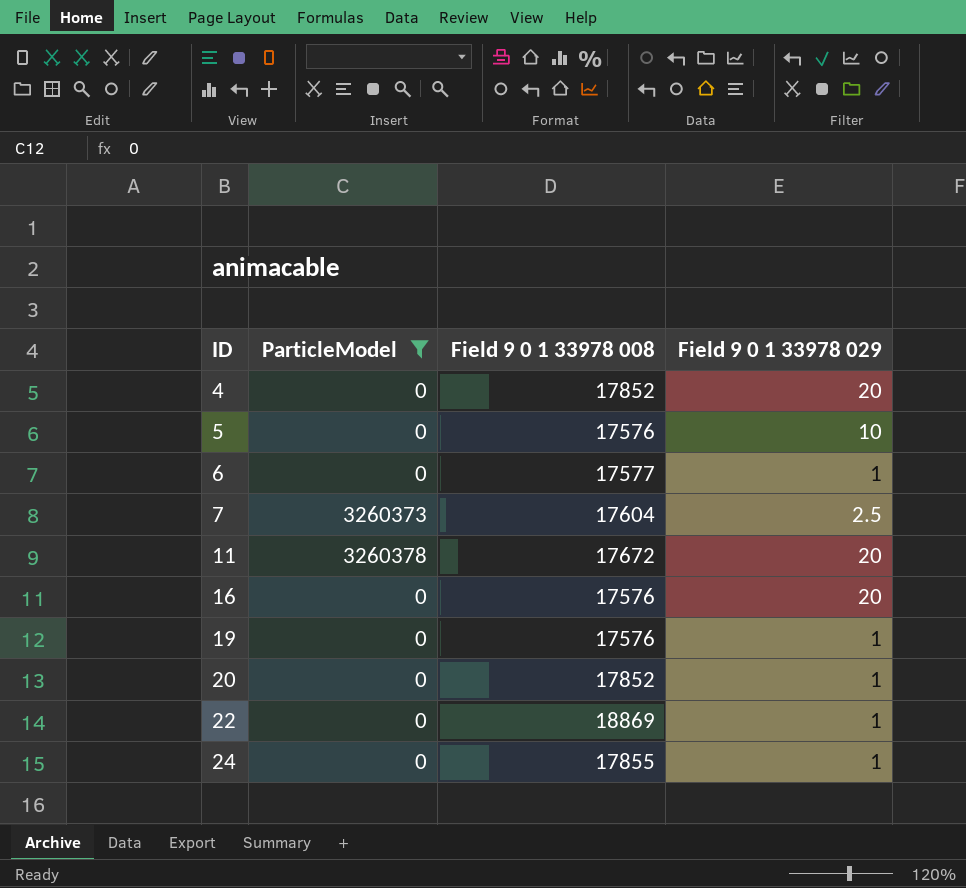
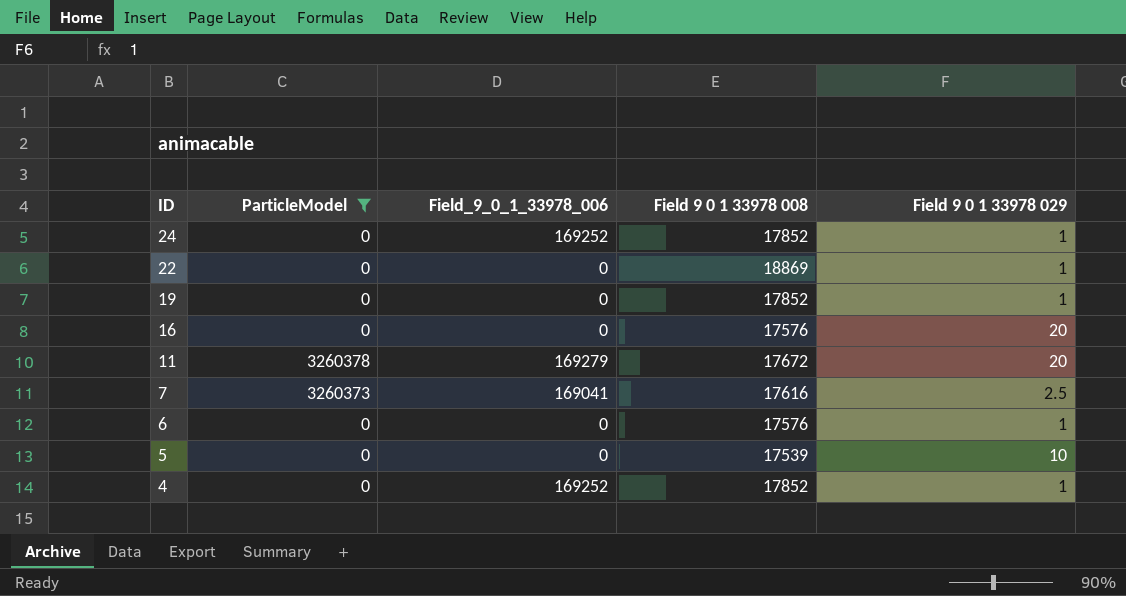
row order: ID ascending -> ID descending
column Field_9_0_1_33978_006 | position: none -> 3
row 20: 0 | 17852 | 1 -> none
24 | Field 9 0 1 33978 008: 17855 -> 17852
19 | Field 9 0 1 33978 008: 17576 -> 17852
7 | Field 9 0 1 33978 008: 17604 -> 17616
6 | Field 9 0 1 33978 008: 17577 -> 17576
5 | Field 9 0 1 33978 008: 17576 -> 17539
4 | Field 9 0 1 33978 029: 20 -> 1

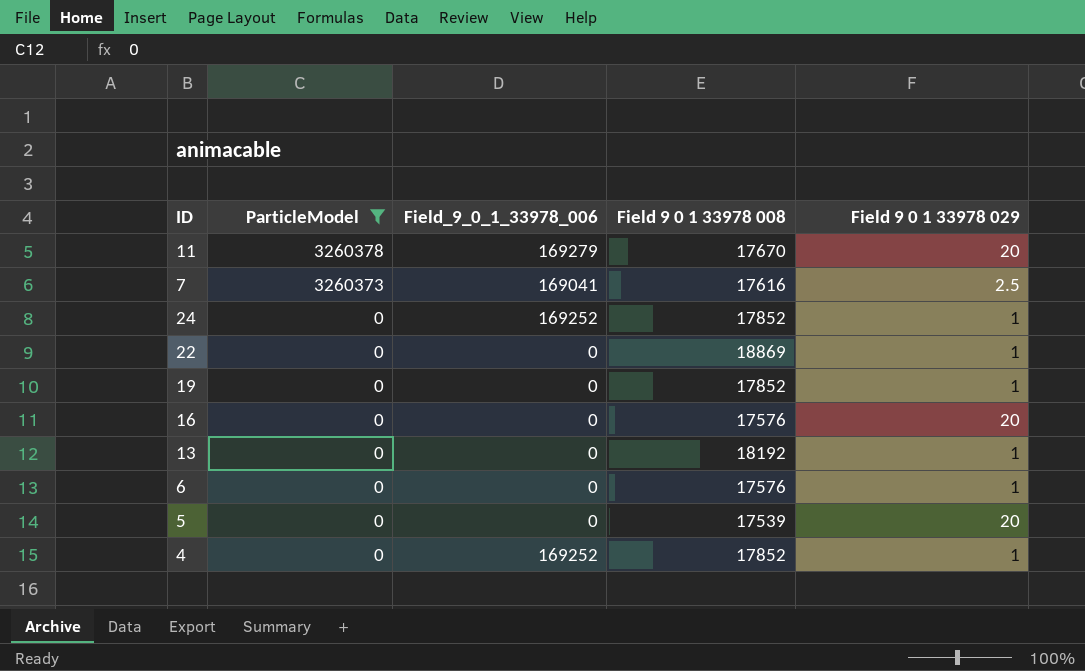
row order: ID descending -> ParticleModel descending
11 | Field 9 0 1 33978 008: 17672 -> 17670
row 13: none -> 0 | 0 | 18192 | 1
5 | Field 9 0 1 33978 029: 10 -> 20

